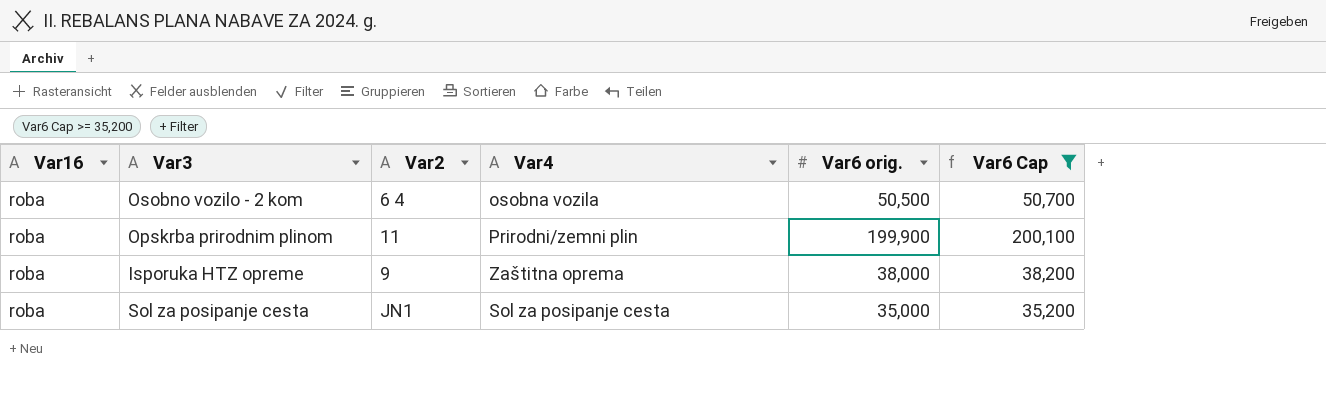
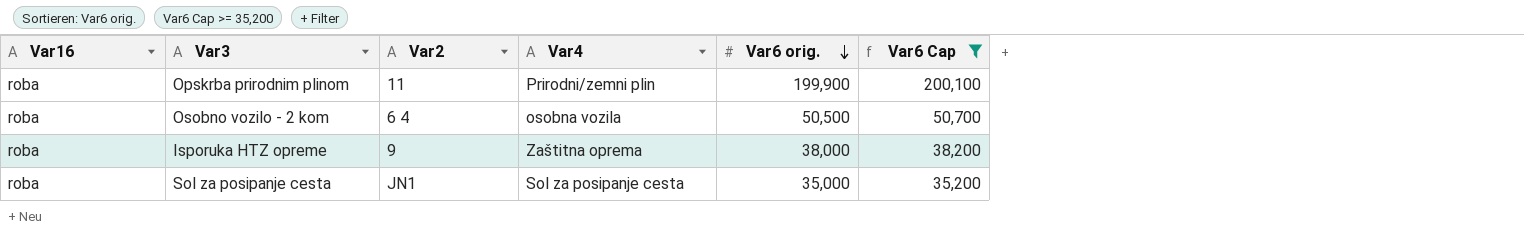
row order: none -> Var6 orig. descending

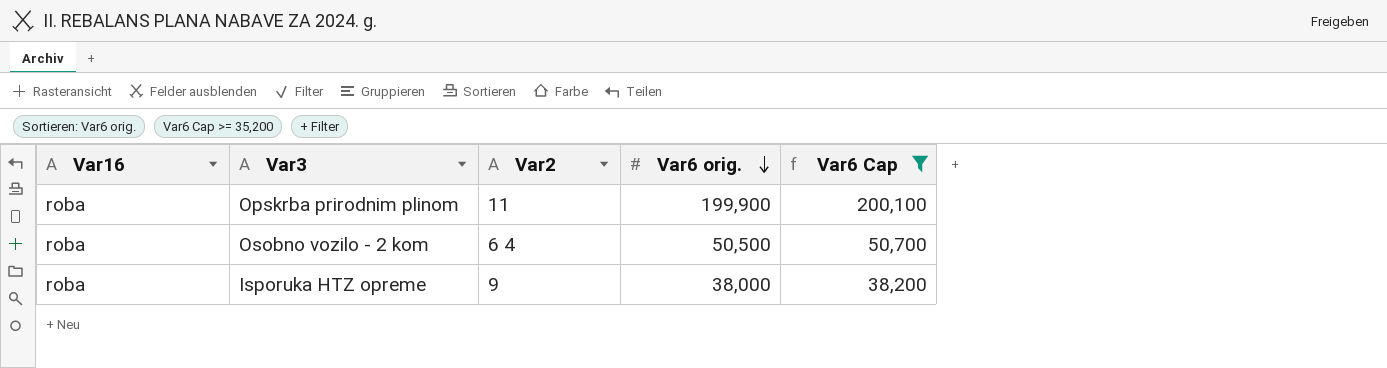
column Var4 | position: 4 -> none
row Sol za posipanje cesta: roba | JN1 | Sol za posipanje cesta | 35,000 | 35,200 -> none

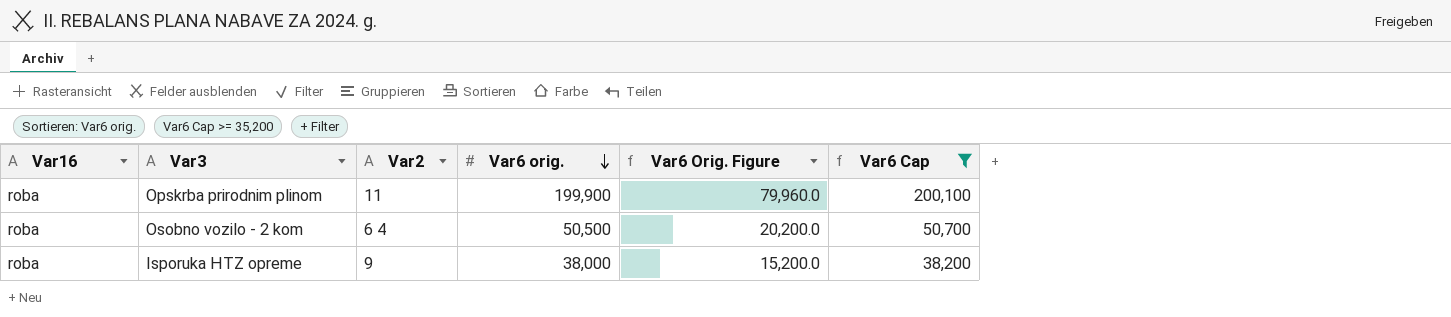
column Var6 Orig. Figure | formula: none -> [Var6 orig.] * 0.4

